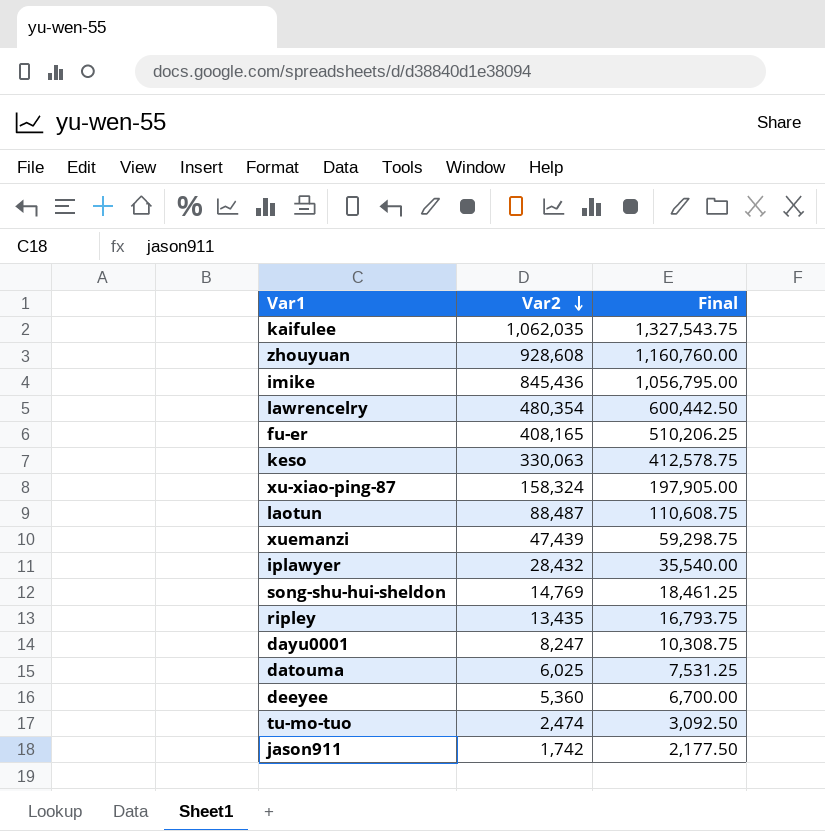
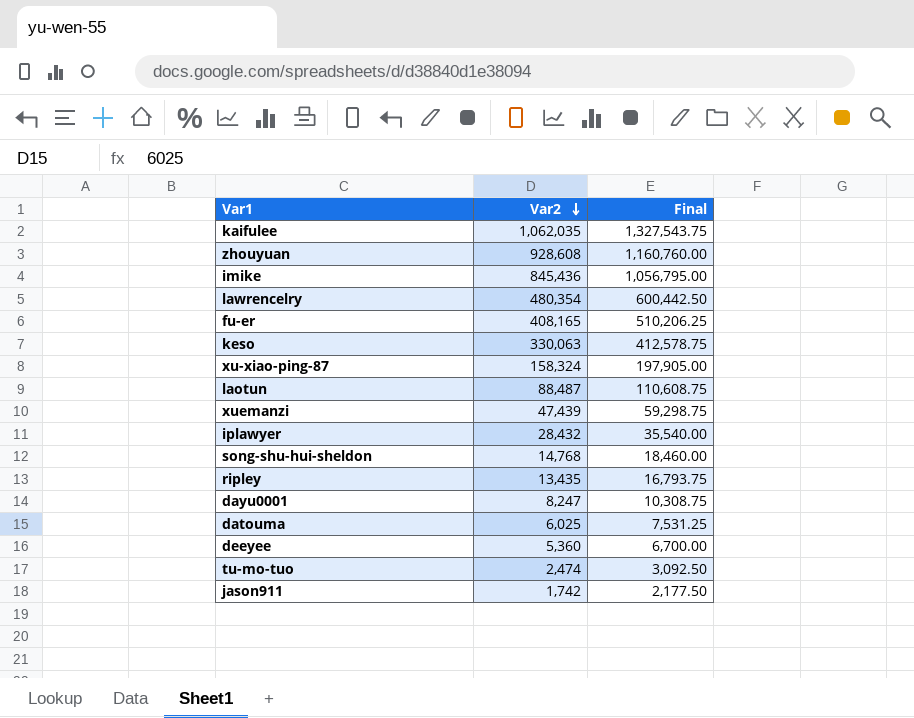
song-shu-hui-sheldon | Var2: 14,769 -> 14,768
song-shu-hui-sheldon | Final: 18,461.25 -> 18,460.00

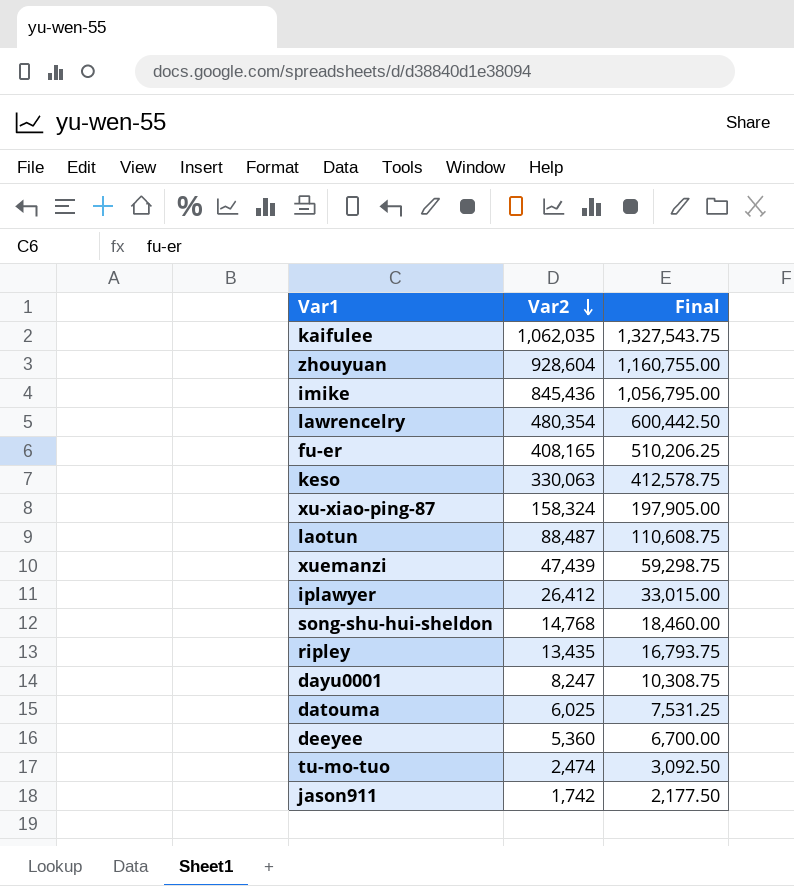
zhouyuan | Var2: 928,608 -> 928,604
zhouyuan | Final: 1,160,760.00 -> 1,160,755.00
iplawyer | Var2: 28,432 -> 26,412
iplawyer | Final: 35,540.00 -> 33,015.00

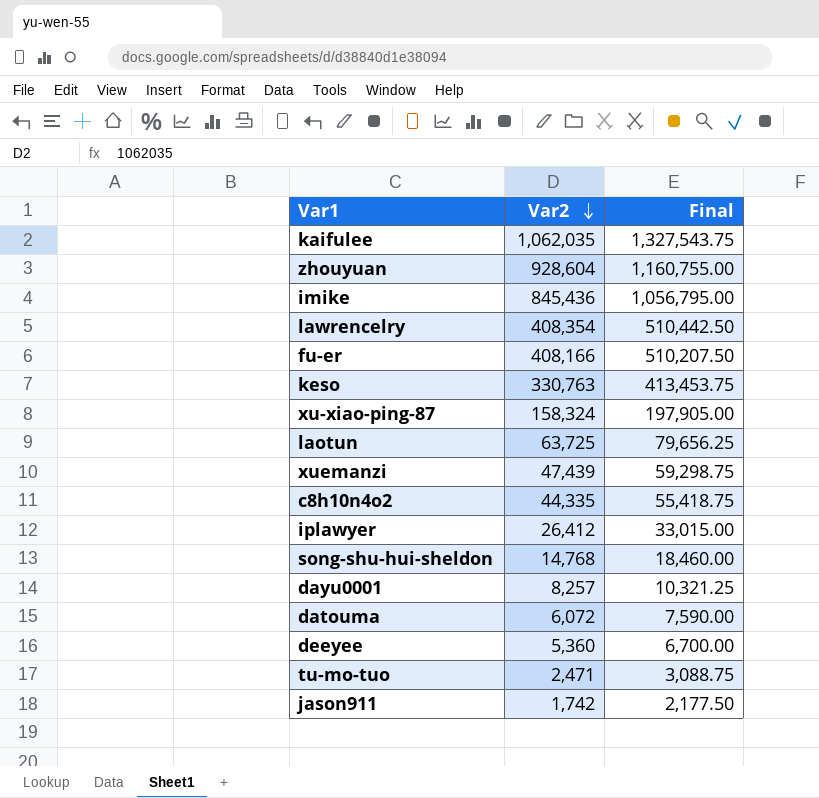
row ripley: 13,435 | 16,793.75 -> none
lawrencelry | Var2: 480,354 -> 408,354
lawrencelry | Final: 600,442.50 -> 510,442.50
fu-er | Var2: 408,165 -> 408,166
fu-er | Final: 510,206.25 -> 510,207.50
keso | Var2: 330,063 -> 330,763
keso | Final: 412,578.75 -> 413,453.75
laotun | Var2: 88,487 -> 63,725
laotun | Final: 110,608.75 -> 79,656.25
row c8h10n4o2: none -> 44,335 | 55,418.75
dayu0001 | Var2: 8,247 -> 8,257
dayu0001 | Final: 10,308.75 -> 10,321.25
datouma | Var2: 6,025 -> 6,072
datouma | Final: 7,531.25 -> 7,590.00
tu-mo-tuo | Var2: 2,474 -> 2,471
tu-mo-tuo | Final: 3,092.50 -> 3,088.75

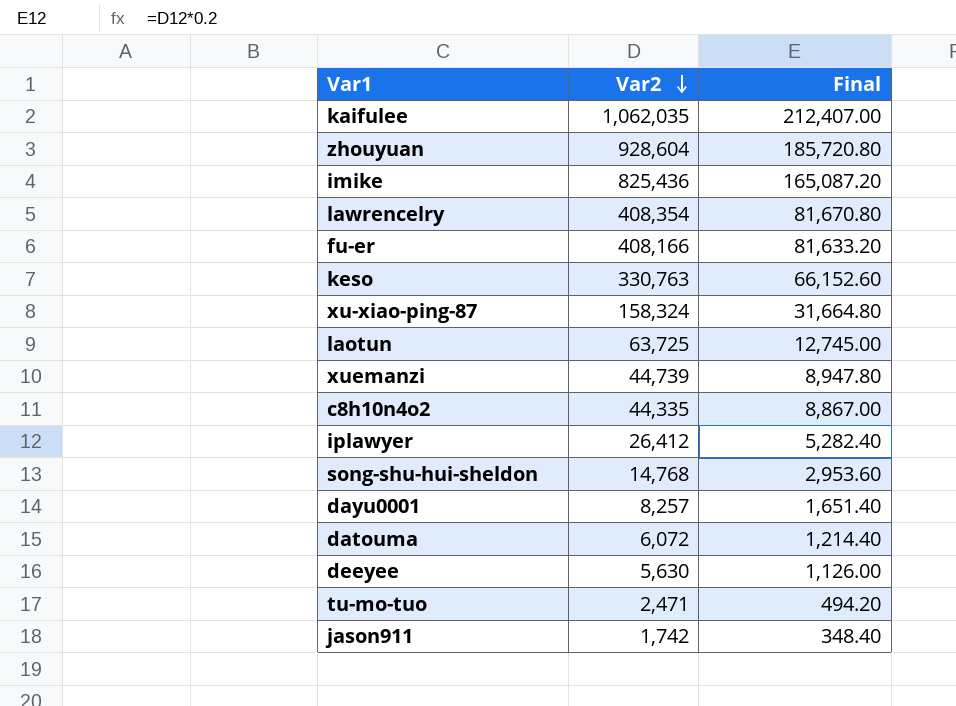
column Final | formula: [Var2] * 1.25 -> [Var2] * 0.2
imike | Var2: 845,436 -> 825,436
xuemanzi | Var2: 47,439 -> 44,739
deeyee | Var2: 5,360 -> 5,630

